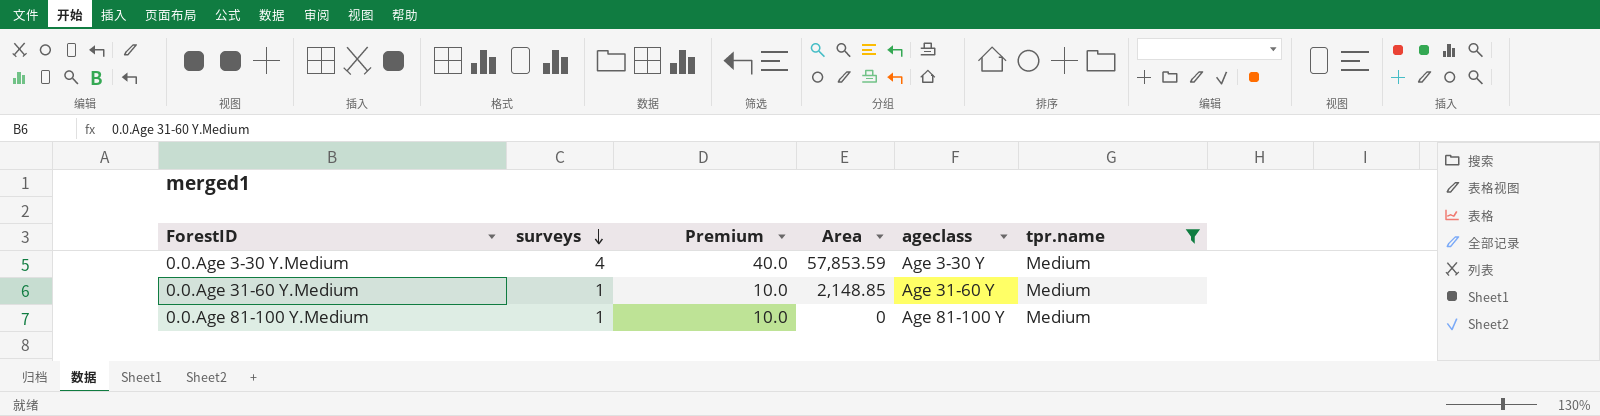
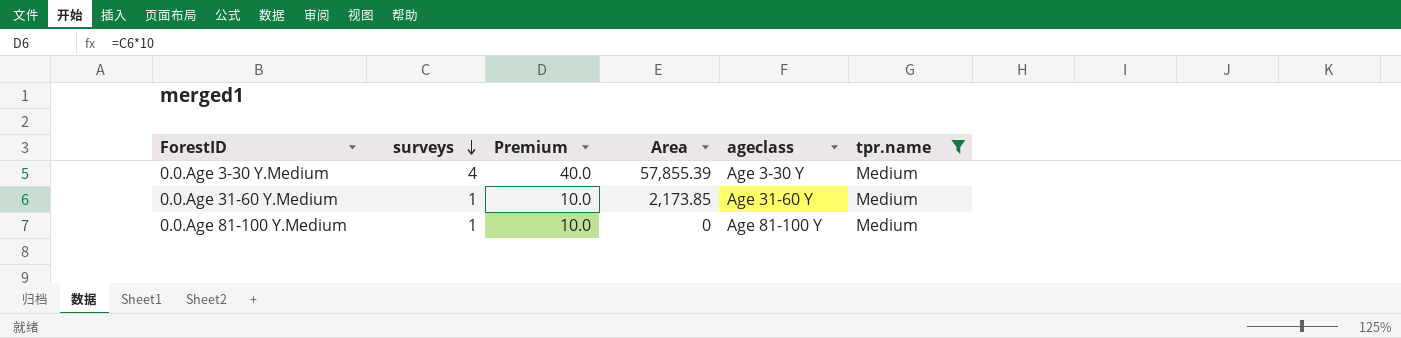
0.0.Age 3-30 Y.Medium | Area: 57,853.59 -> 57,855.39
0.0.Age 31-60 Y.Medium | Area: 2,148.85 -> 2,173.85

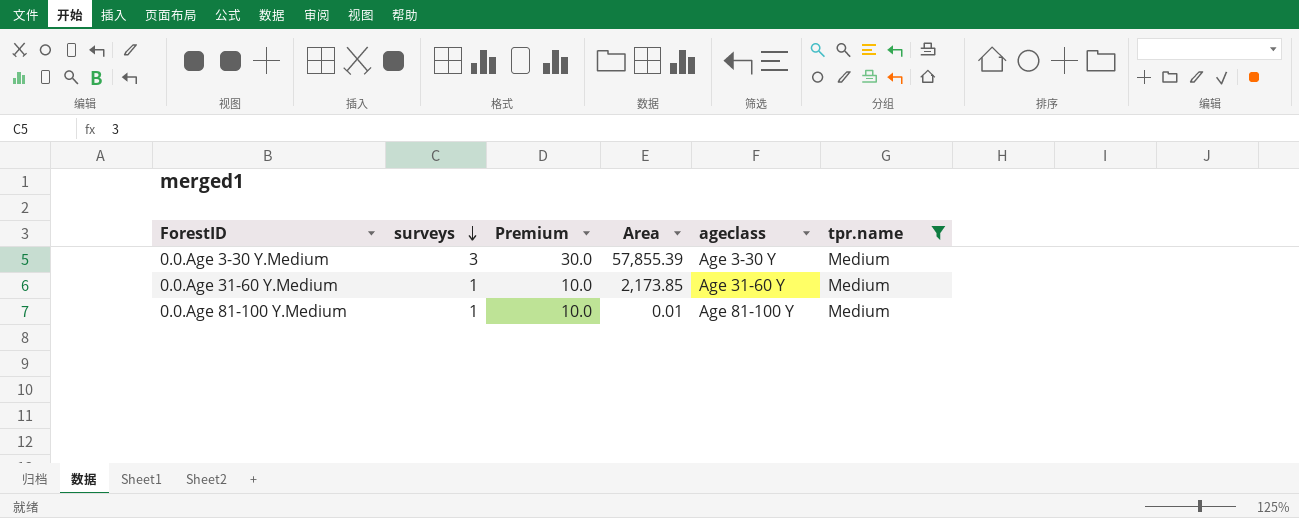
0.0.Age 3-30 Y.Medium | surveys: 4 -> 3
0.0.Age 3-30 Y.Medium | Premium: 40.0 -> 30.0
0.0.Age 81-100 Y.Medium | Area: 0 -> 0.01

